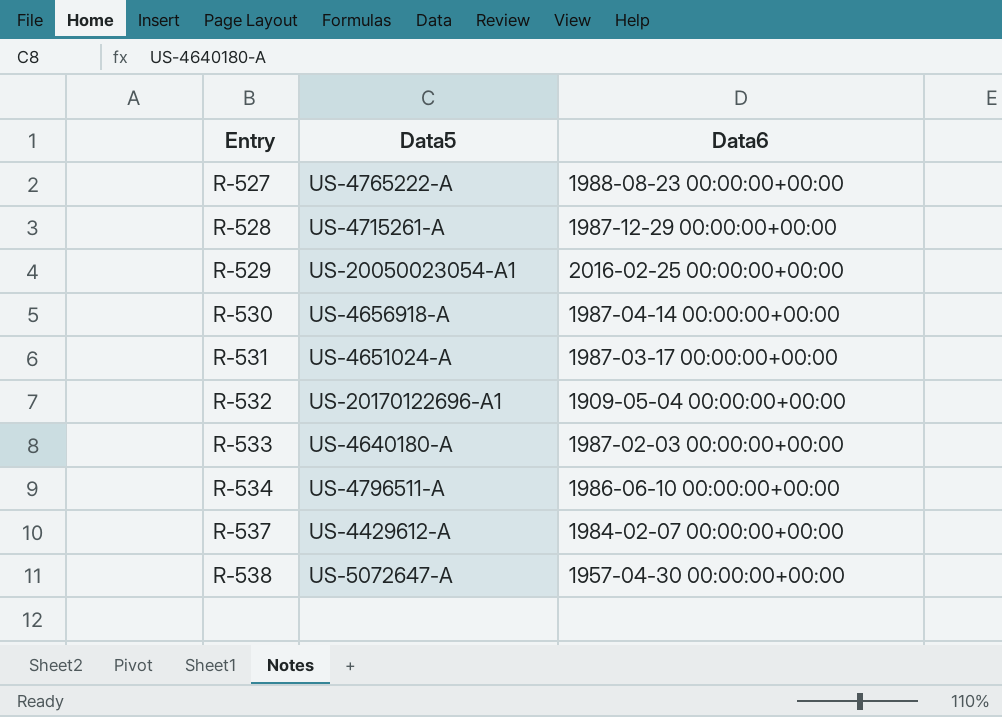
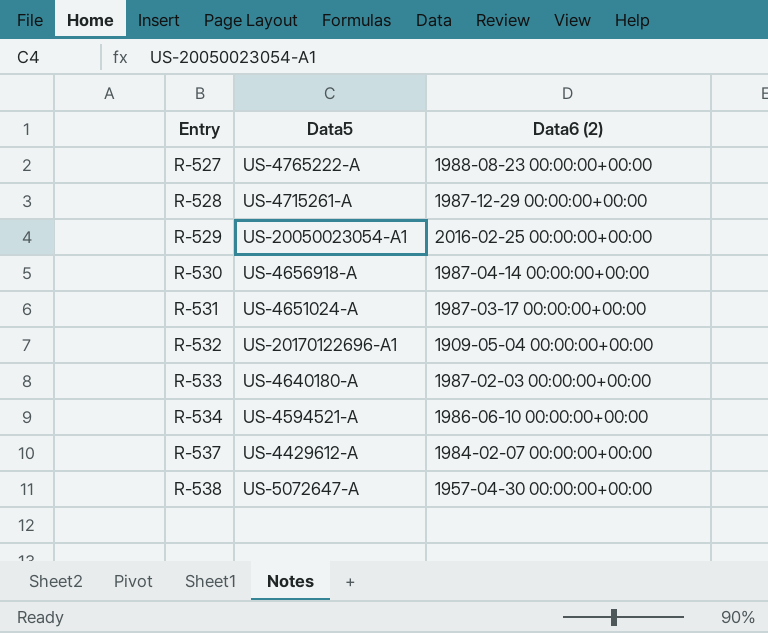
column name: Data6 -> Data6 (2)
R-534 | Data5: US-4796511-A -> US-4594521-A

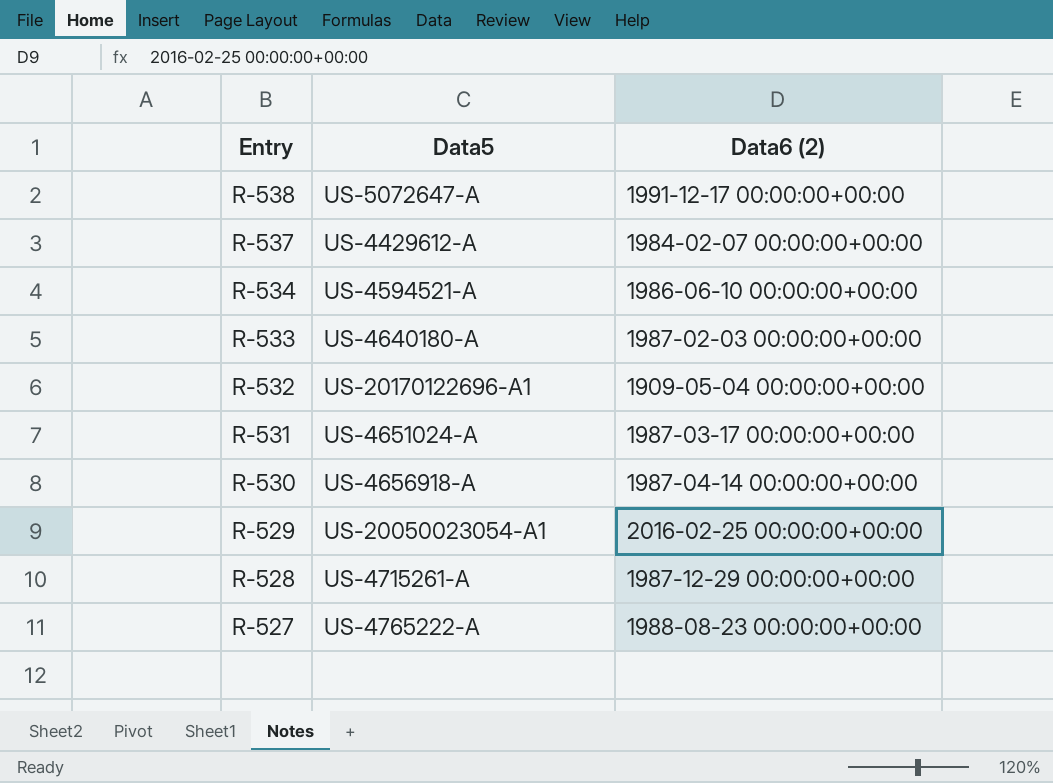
row order: Entry ascending -> Entry descending
R-538 | Data6 (2): 1957-04-30 00:00:00+00:00 -> 1991-12-17 00:00:00+00:00

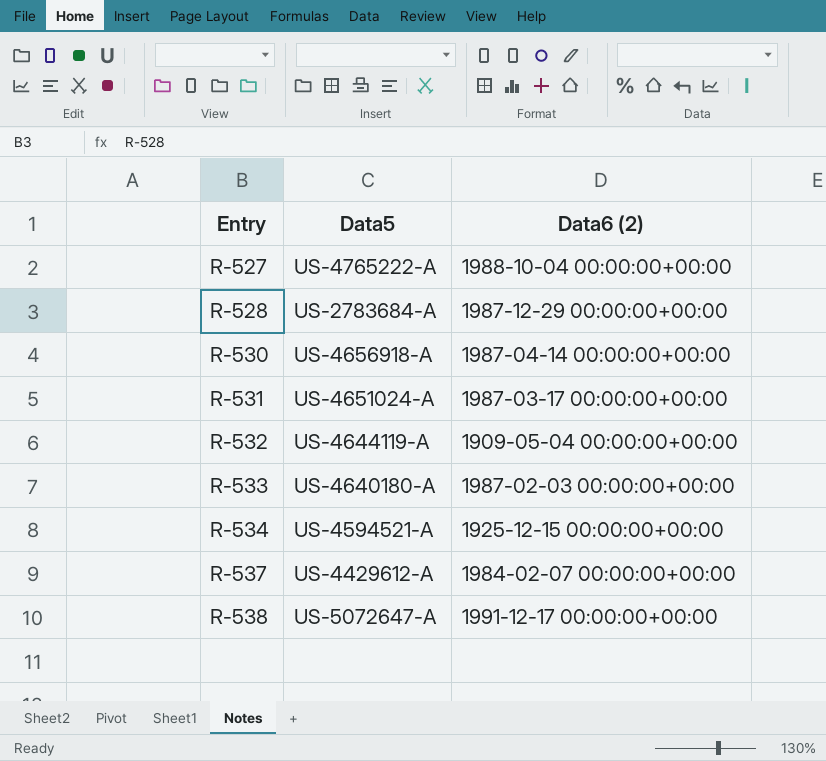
row order: Entry descending -> Entry ascending
row R-529: US-20050023054-A1 | 2016-02-25 00:00:00+00:00 -> none
R-527 | Data6 (2): 1988-08-23 00:00:00+00:00 -> 1988-10-04 00:00:00+00:00
R-528 | Data5: US-4715261-A -> US-2783684-A
R-532 | Data5: US-20170122696-A1 -> US-4644119-A
R-534 | Data6 (2): 1986-06-10 00:00:00+00:00 -> 1925-12-15 00:00:00+00:00

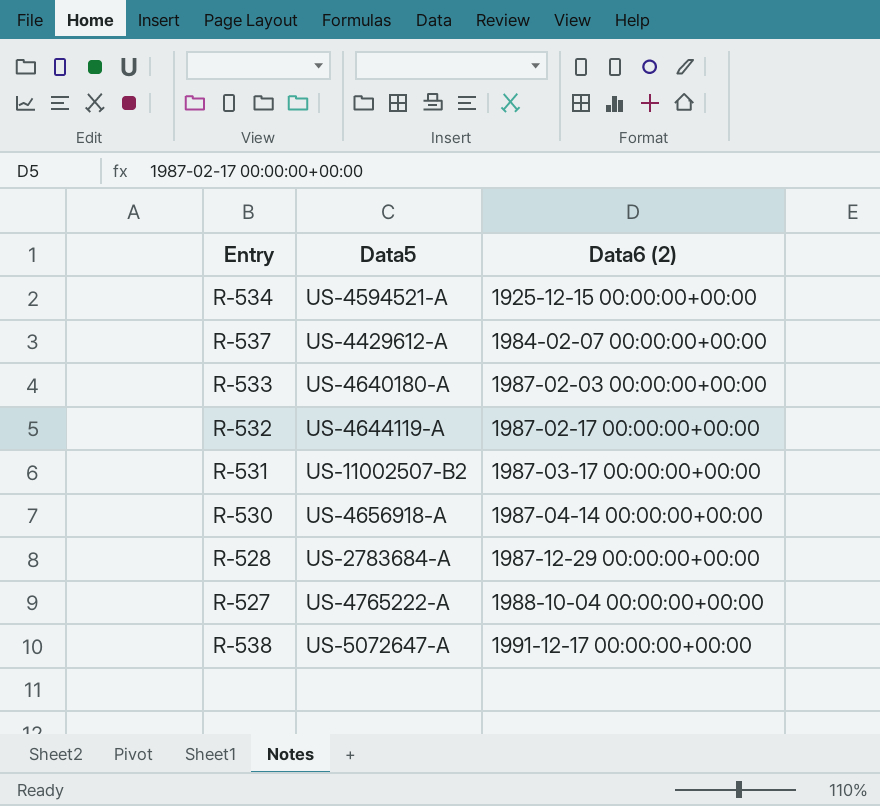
row order: Entry ascending -> Data6 (2) ascending
R-532 | Data6 (2): 1909-05-04 00:00:00+00:00 -> 1987-02-17 00:00:00+00:00
R-531 | Data5: US-4651024-A -> US-11002507-B2

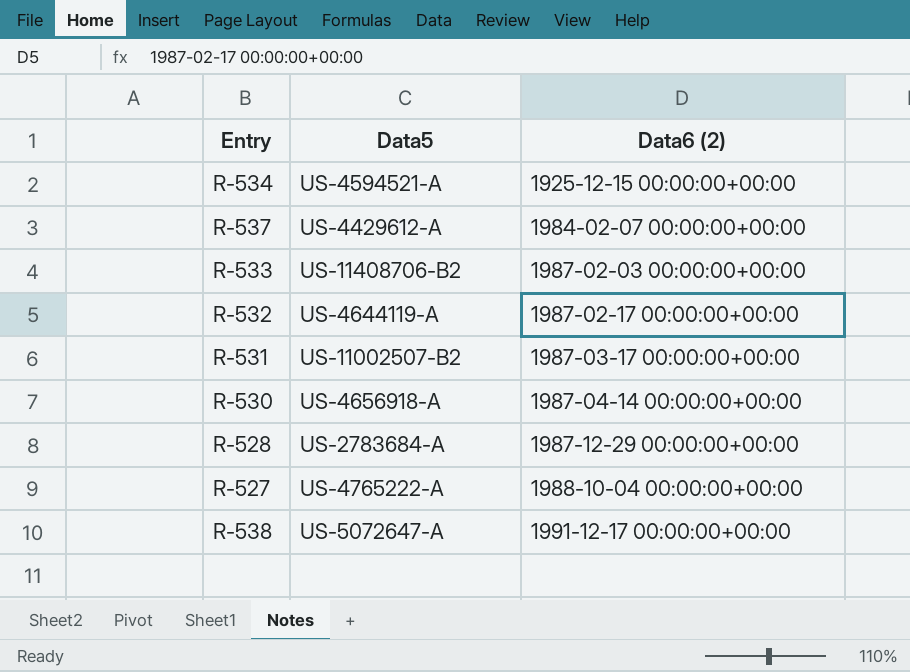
R-533 | Data5: US-4640180-A -> US-11408706-B2

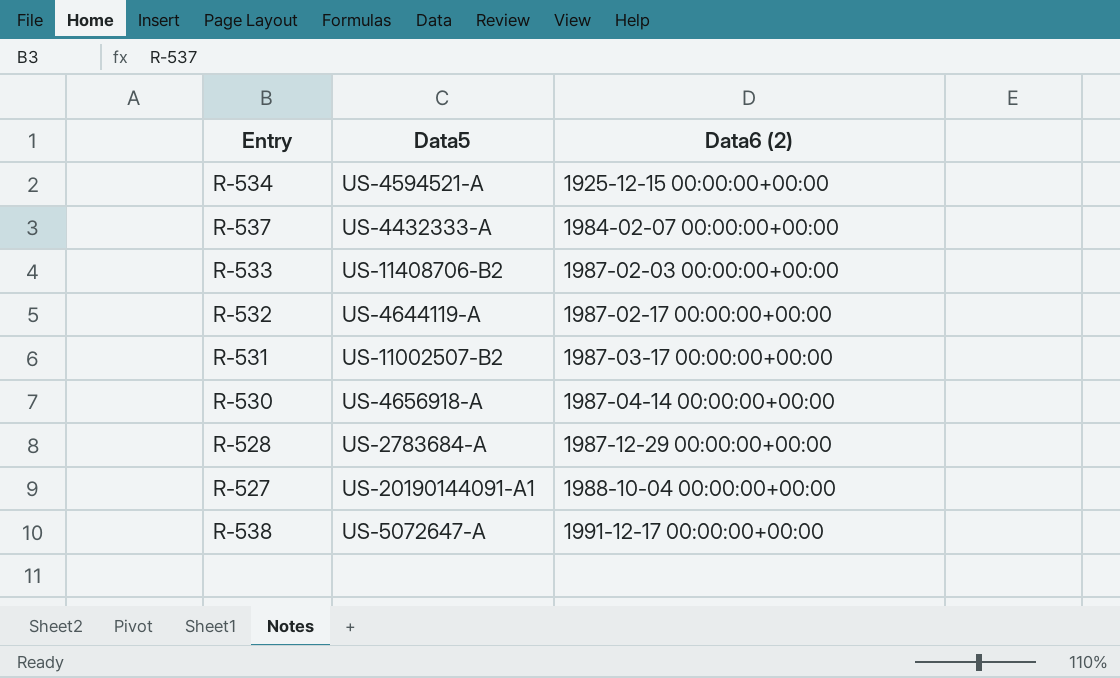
R-537 | Data5: US-4429612-A -> US-4432333-A
R-527 | Data5: US-4765222-A -> US-20190144091-A1

